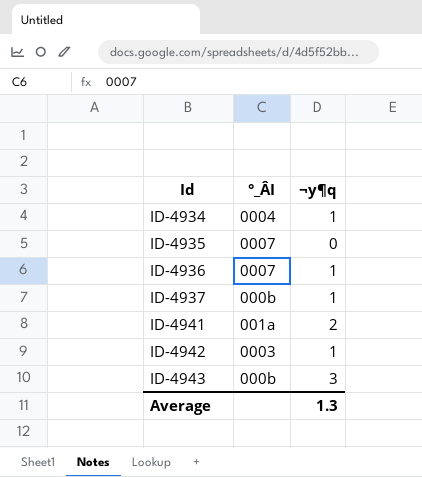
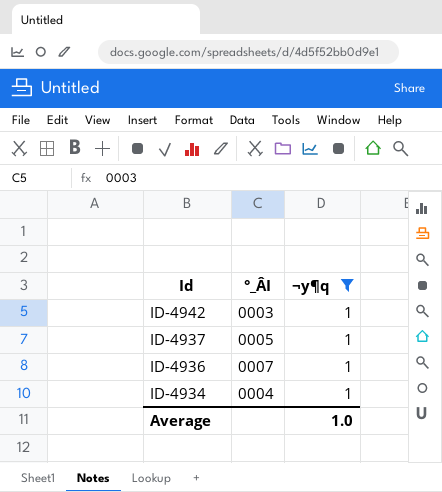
filter: none -> ¬y¶q = 1
row order: Id ascending -> Id descending
ID-4937 | °_ÂI: 000b -> 0005
Average | ¬y¶q: 1.3 -> 1.0

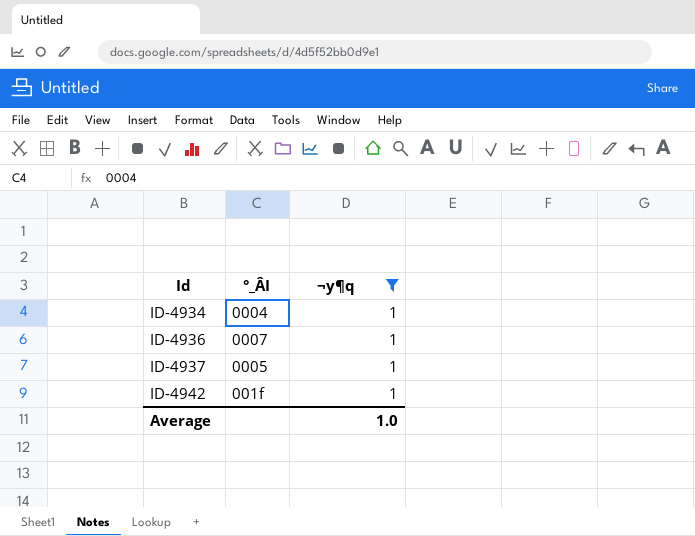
row order: Id descending -> Id ascending
ID-4942 | °_ÂI: 0003 -> 001f

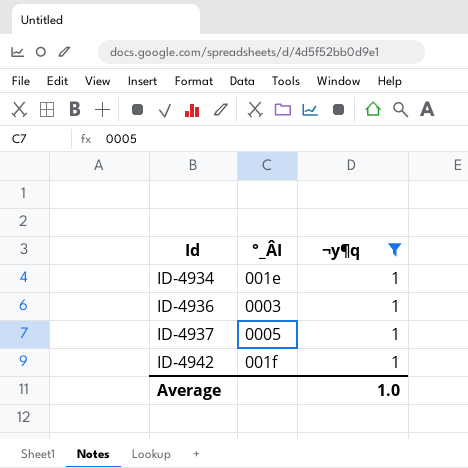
ID-4934 | °_ÂI: 0004 -> 001e
ID-4936 | °_ÂI: 0007 -> 0003

